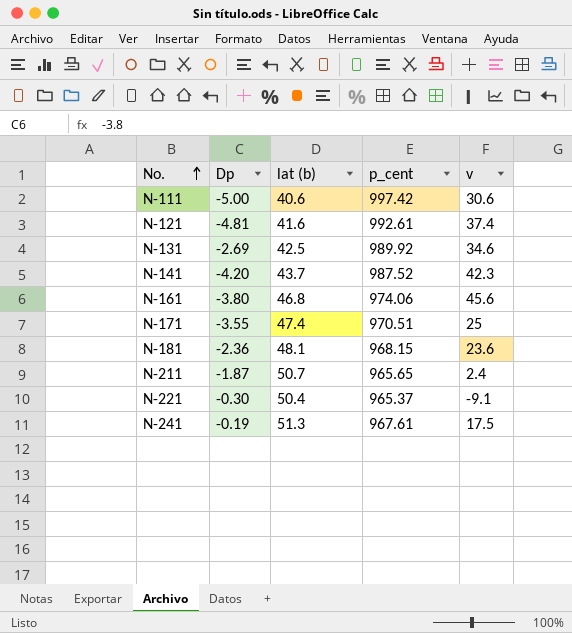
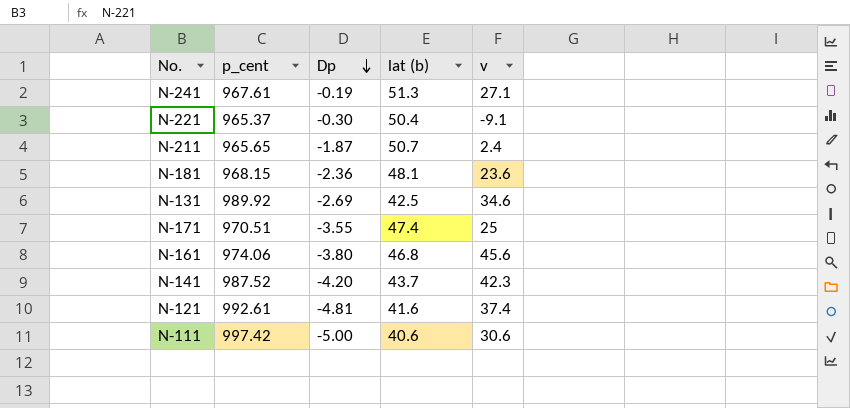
row order: No. ascending -> Dp descending
column p_cent | position: 4 -> 2
N-241 | v: 17.5 -> 27.1

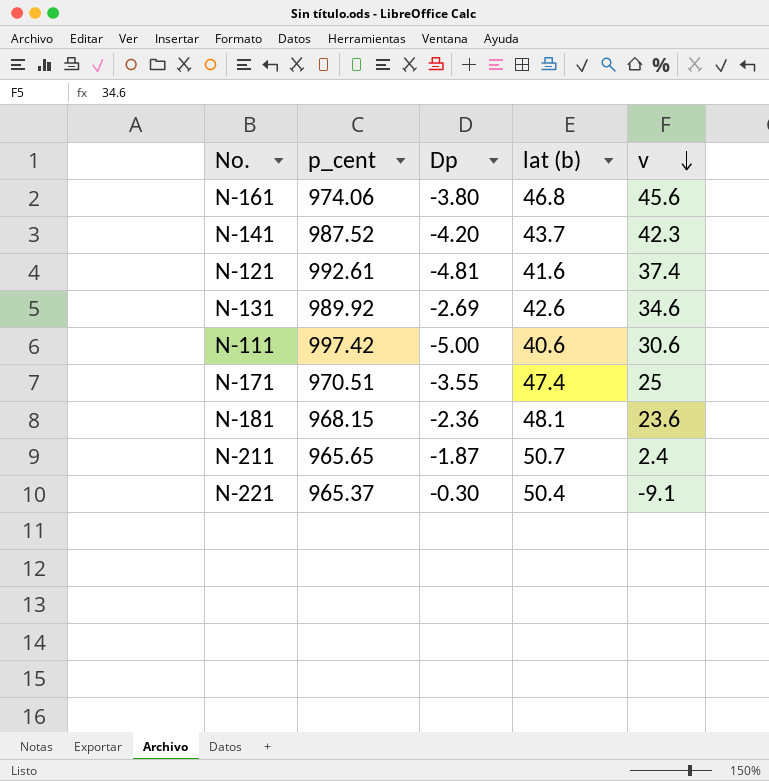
row order: Dp descending -> v descending
row N-241: 967.61 | -0.19 | 51.3 | 27.1 -> none
N-131 | lat (b): 42.5 -> 42.6

